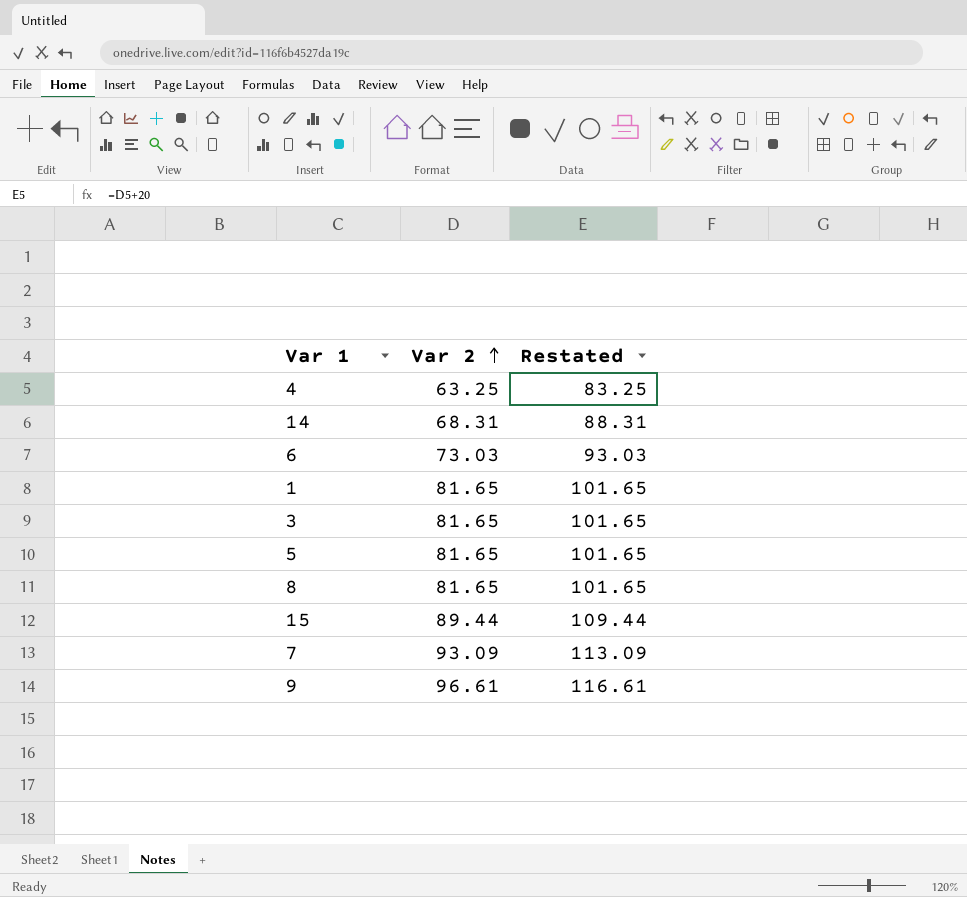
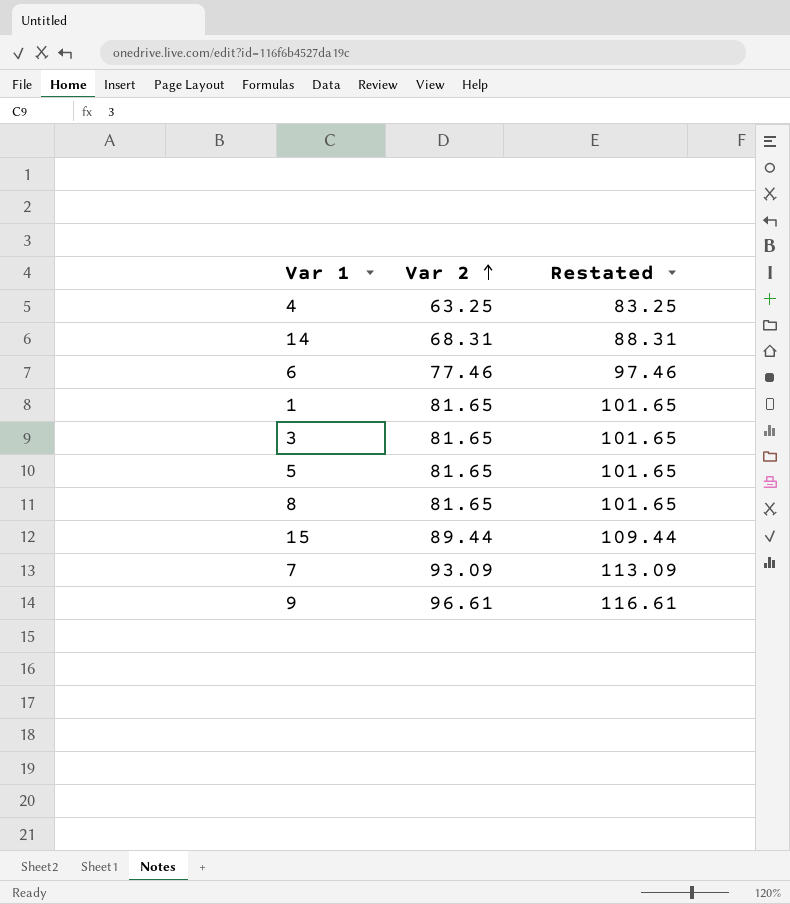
6 | Var 2: 73.03 -> 77.46
6 | Restated: 93.03 -> 97.46

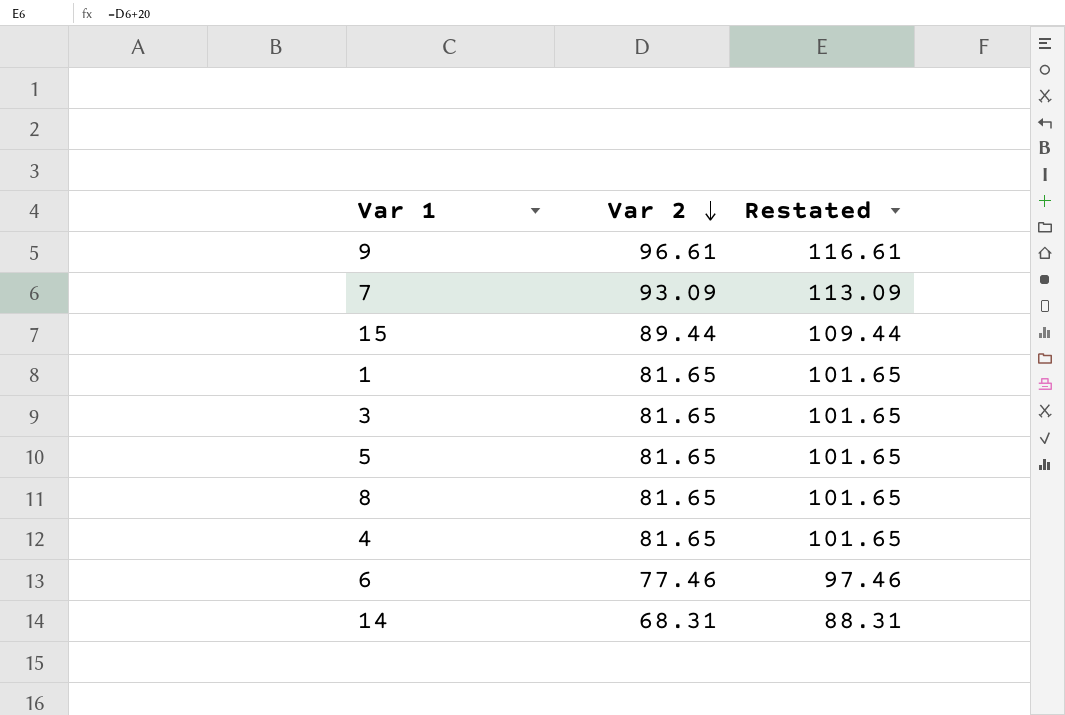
row order: Var 2 ascending -> Var 2 descending
4 | Var 2: 63.25 -> 81.65
4 | Restated: 83.25 -> 101.65

